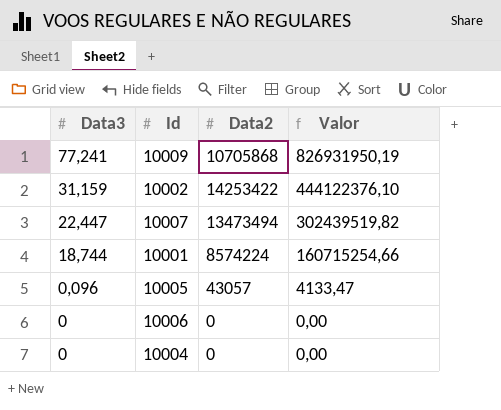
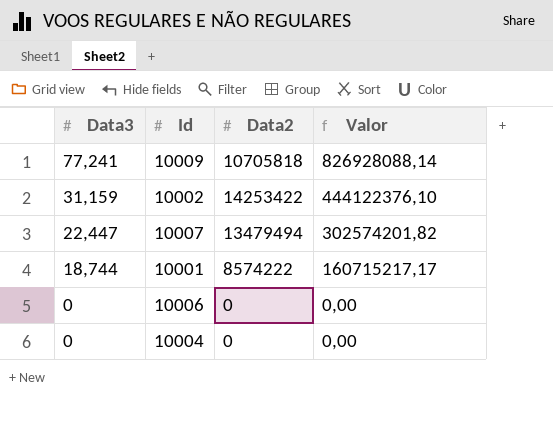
row 10005: 0,096 | 43057 | 4133,47 -> none
10009 | Data2: 10705868 -> 10705818
10009 | Valor: 826931950,19 -> 826928088,14
10007 | Data2: 13473494 -> 13479494
10007 | Valor: 302439519,82 -> 302574201,82
10001 | Data2: 8574224 -> 8574222
10001 | Valor: 160715254,66 -> 160715217,17

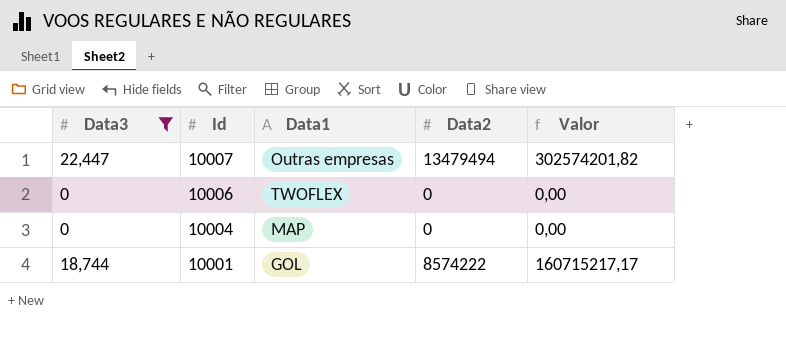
filter: none -> Data3 <= 22,447
row order: Data3 descending -> Id descending
column Data1 | position: none -> 3

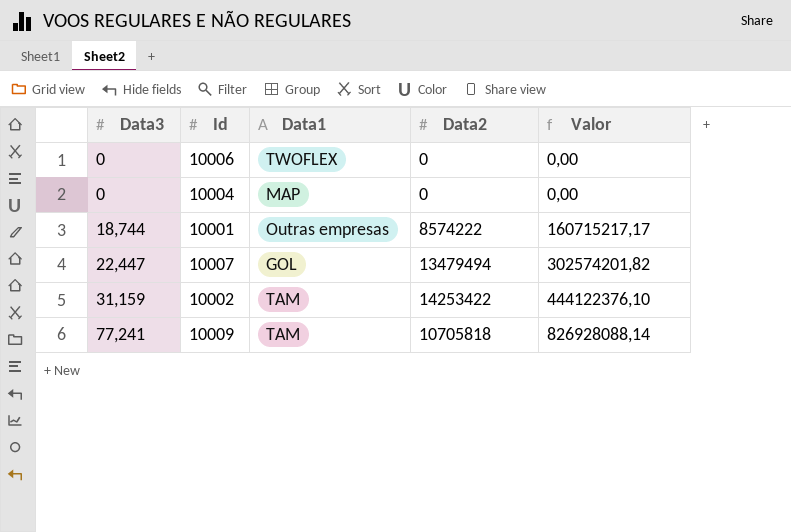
filter: Data3 <= 22,447 -> none
row order: Id descending -> Data3 ascending
10001 | Data1: GOL -> Outras empresas
10007 | Data1: Outras empresas -> GOL

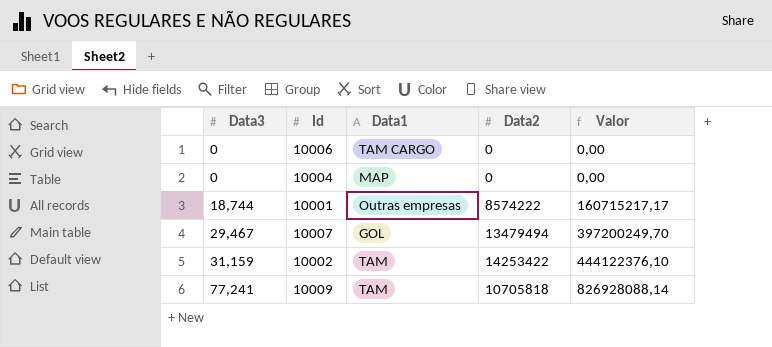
10006 | Data1: TWOFLEX -> TAM CARGO
10007 | Data3: 22,447 -> 29,467
10007 | Valor: 302574201,82 -> 397200249,70

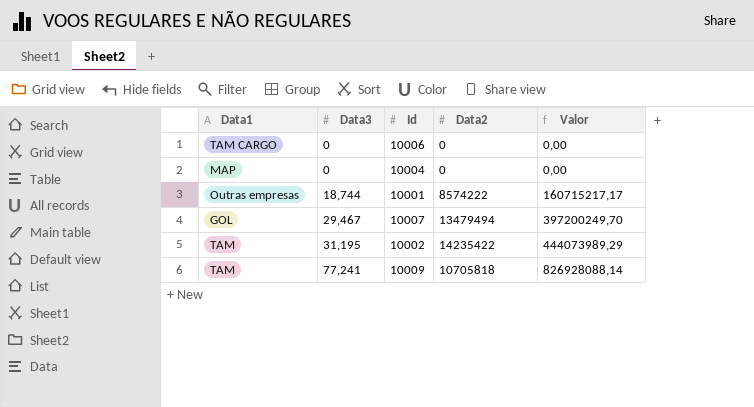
column Data1 | position: 3 -> 1
10002 | Data3: 31,159 -> 31,195
10002 | Data2: 14253422 -> 14235422
10002 | Valor: 444122376,10 -> 444073989,29

